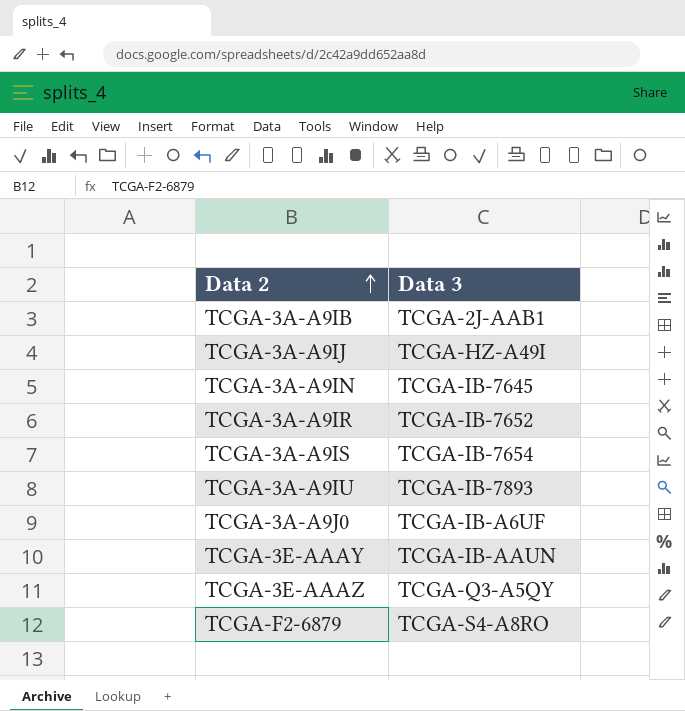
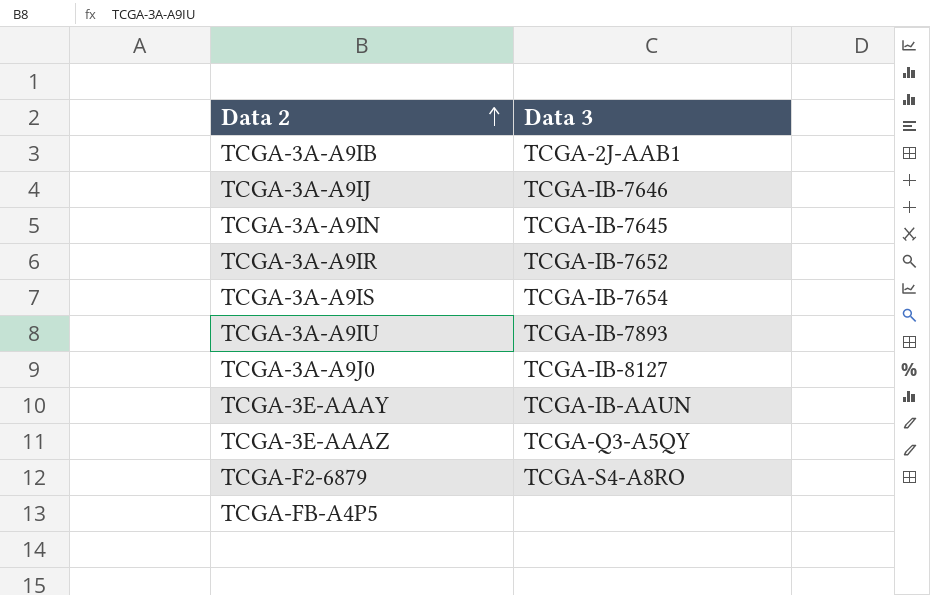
TCGA-3A-A9IJ | Data 3: TCGA-HZ-A49I -> TCGA-IB-7646
TCGA-3A-A9J0 | Data 3: TCGA-IB-A6UF -> TCGA-IB-8127
row TCGA-FB-A4P5: none -> none

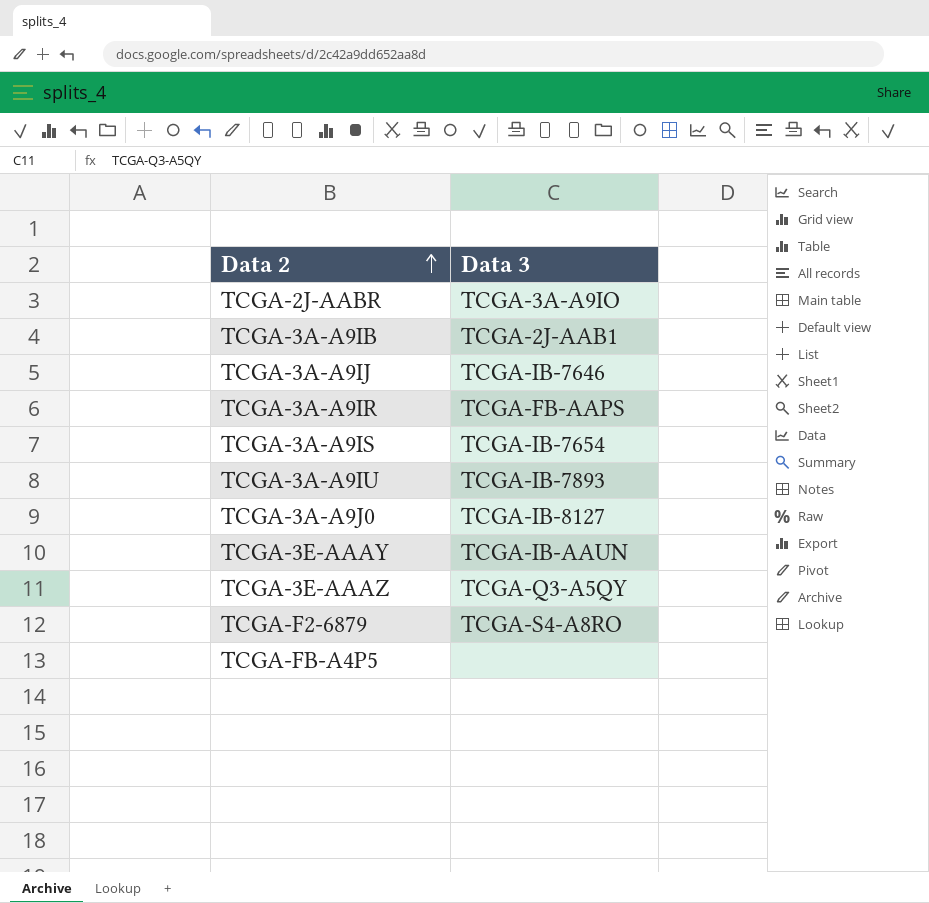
row TCGA-3A-A9IN: TCGA-IB-7645 -> none
row TCGA-2J-AABR: none -> TCGA-3A-A9IO
TCGA-3A-A9IR | Data 3: TCGA-IB-7652 -> TCGA-FB-AAPS

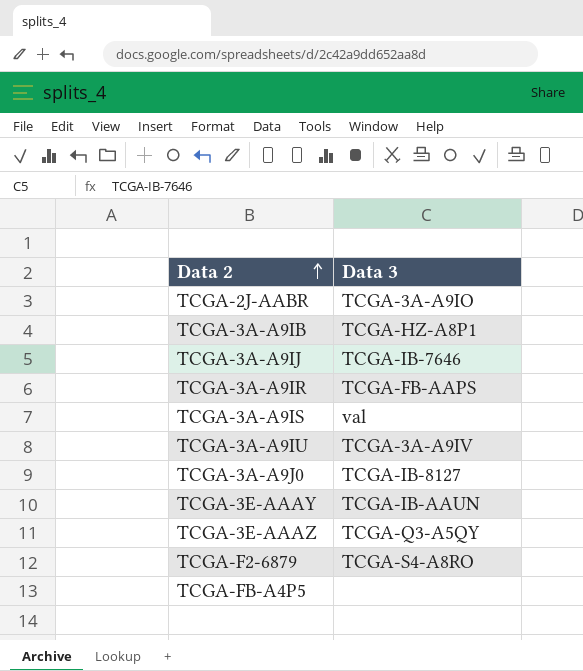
TCGA-3A-A9IB | Data 3: TCGA-2J-AAB1 -> TCGA-HZ-A8P1
TCGA-3A-A9IS | Data 3: TCGA-IB-7654 -> val
TCGA-3A-A9IU | Data 3: TCGA-IB-7893 -> TCGA-3A-A9IV

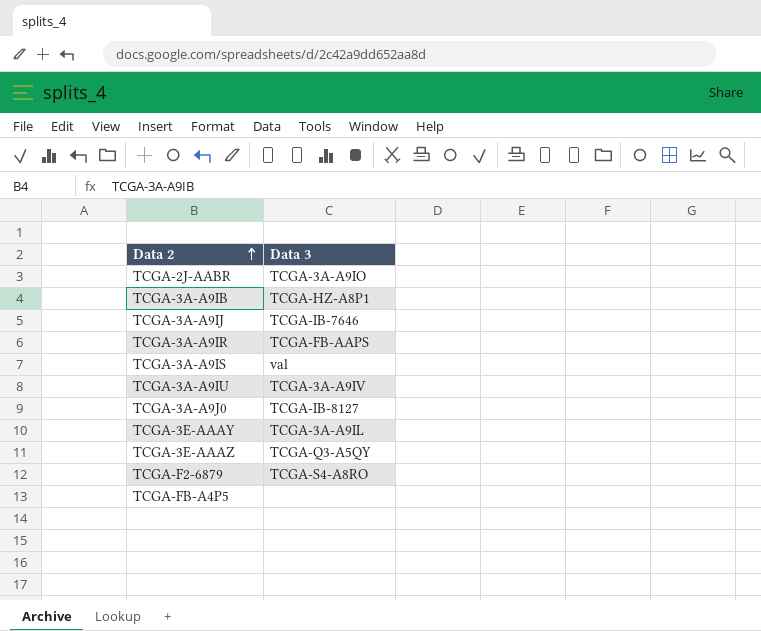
TCGA-3E-AAAY | Data 3: TCGA-IB-AAUN -> TCGA-3A-A9IL

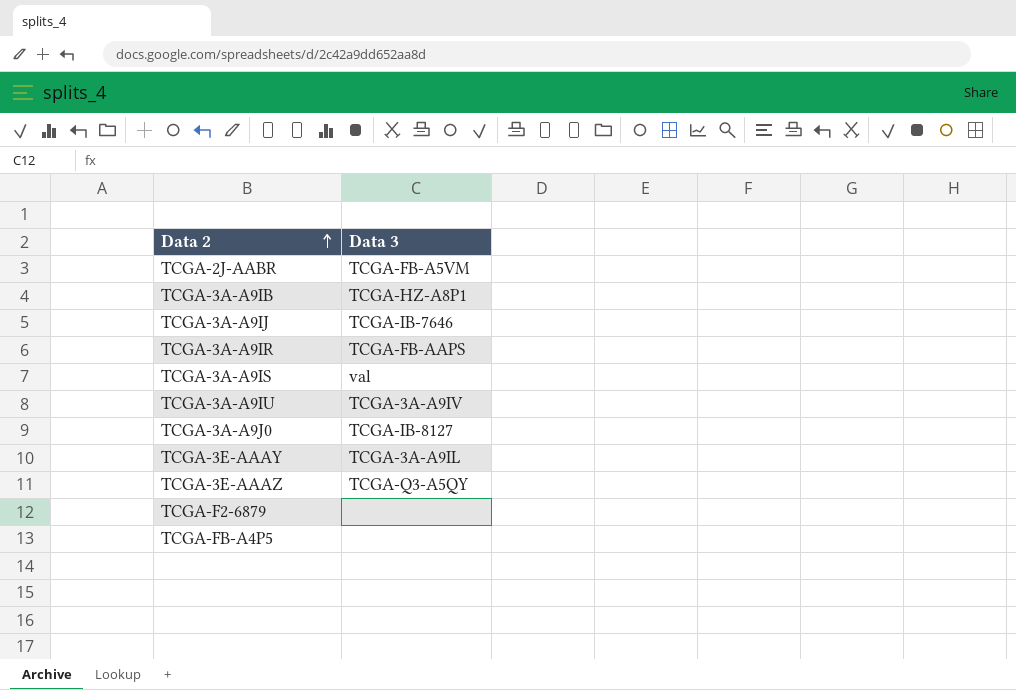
TCGA-2J-AABR | Data 3: TCGA-3A-A9IO -> TCGA-FB-A5VM
TCGA-F2-6879 | Data 3: TCGA-S4-A8RO -> none

